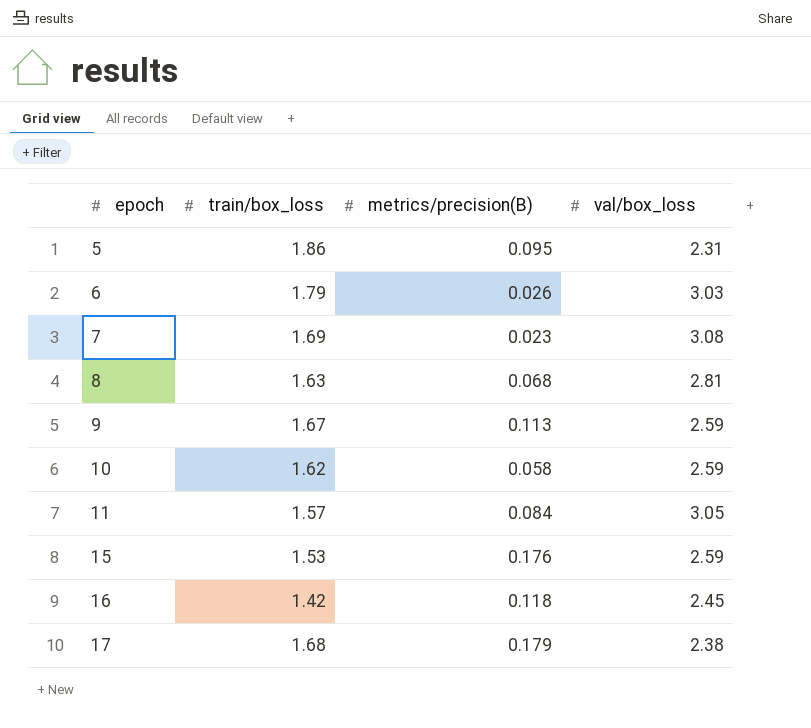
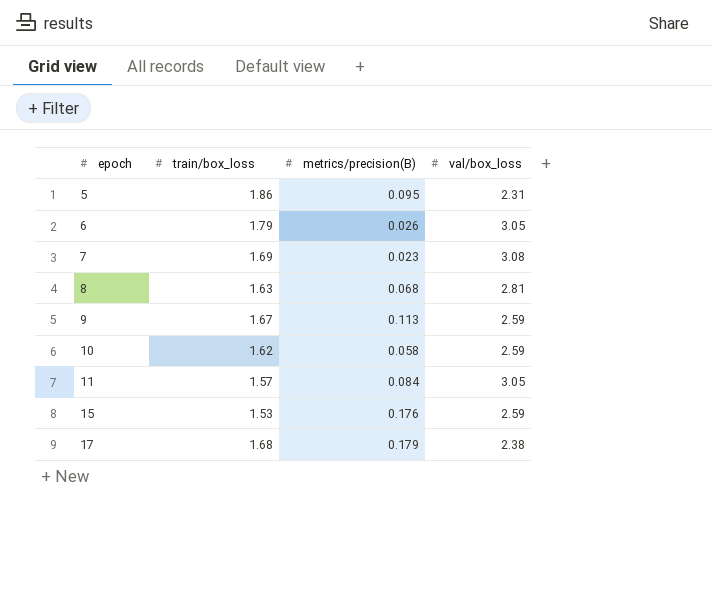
row 16: 1.42 | 0.118 | 2.45 -> none
6 | val/box_loss: 3.03 -> 3.05

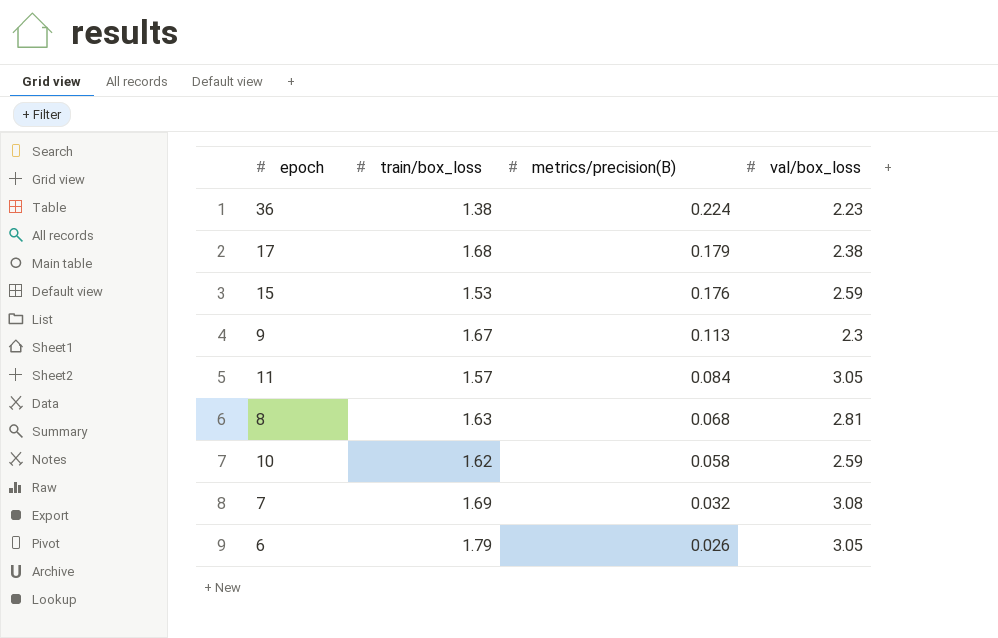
row order: epoch ascending -> metrics/precision(B) descending
row 5: 1.86 | 0.095 | 2.31 -> none
row 36: none -> 1.38 | 0.224 | 2.23
9 | val/box_loss: 2.59 -> 2.3
7 | metrics/precision(B): 0.023 -> 0.032

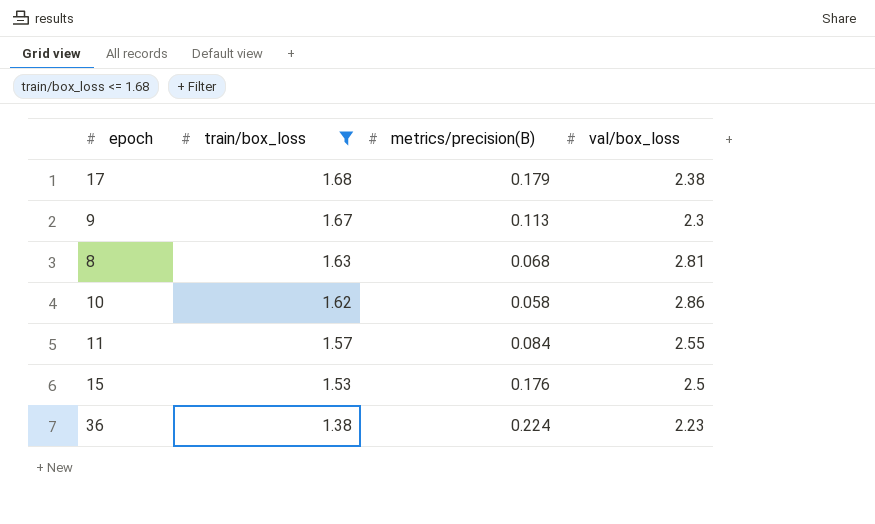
filter: none -> train/box_loss <= 1.68
row order: metrics/precision(B) descending -> train/box_loss descending
10 | val/box_loss: 2.59 -> 2.86
11 | val/box_loss: 3.05 -> 2.55
15 | val/box_loss: 2.59 -> 2.5

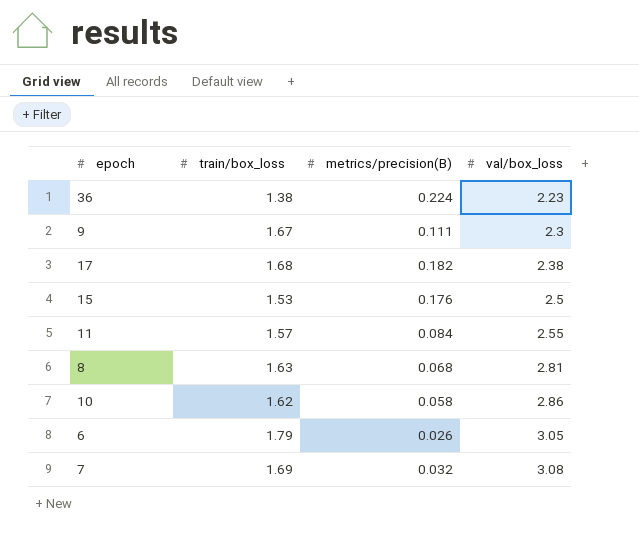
filter: train/box_loss <= 1.68 -> none
row order: train/box_loss descending -> val/box_loss ascending
9 | metrics/precision(B): 0.113 -> 0.111
17 | metrics/precision(B): 0.179 -> 0.182

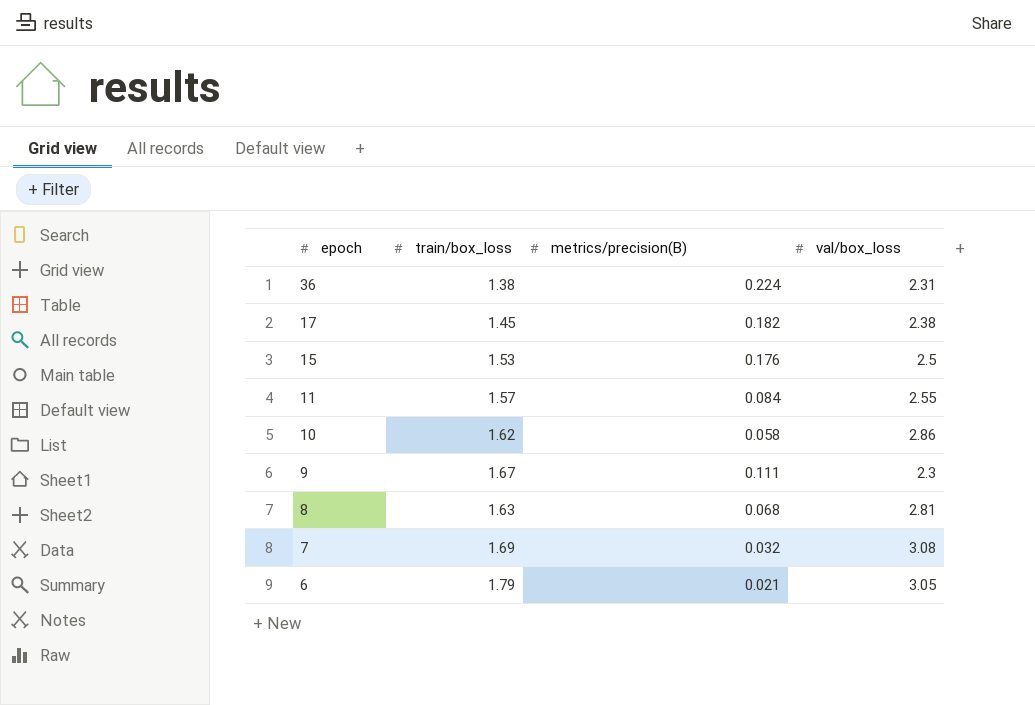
row order: val/box_loss ascending -> epoch descending
36 | val/box_loss: 2.23 -> 2.31
17 | train/box_loss: 1.68 -> 1.45
6 | metrics/precision(B): 0.026 -> 0.021

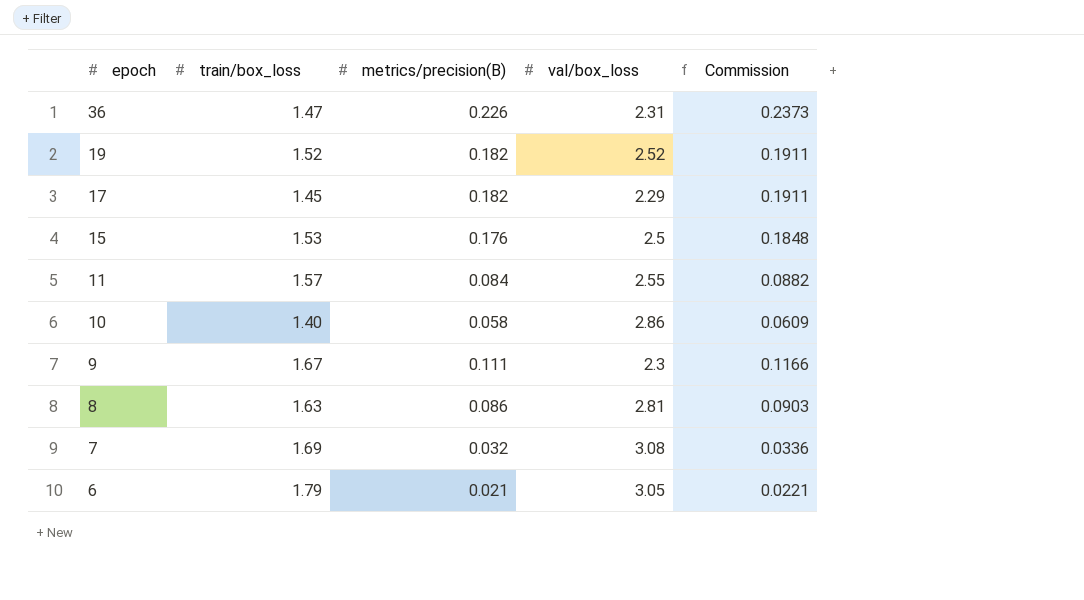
column Commission | formula: none -> [metrics/precision(B)] * 1.05
36 | train/box_loss: 1.38 -> 1.47
36 | metrics/precision(B): 0.224 -> 0.226
row 19: none -> 1.52 | 0.182 | 2.52 | 0.1911
17 | val/box_loss: 2.38 -> 2.29
10 | train/box_loss: 1.62 -> 1.40
8 | metrics/precision(B): 0.068 -> 0.086

